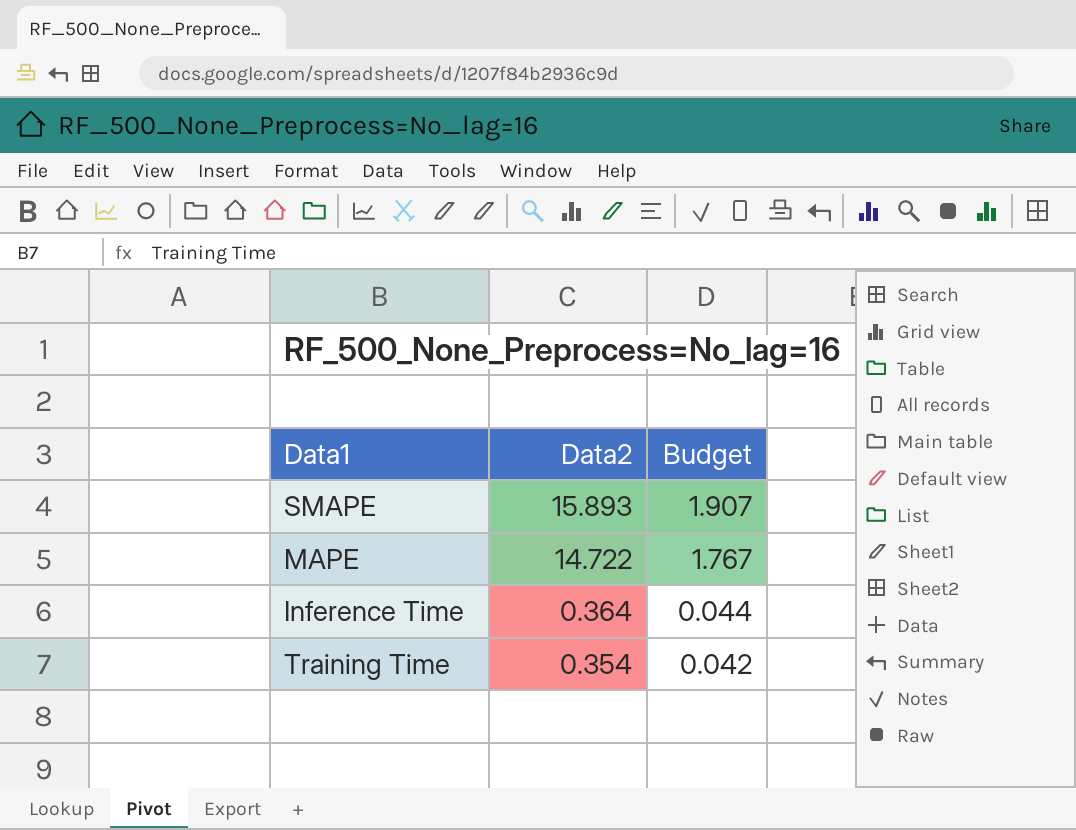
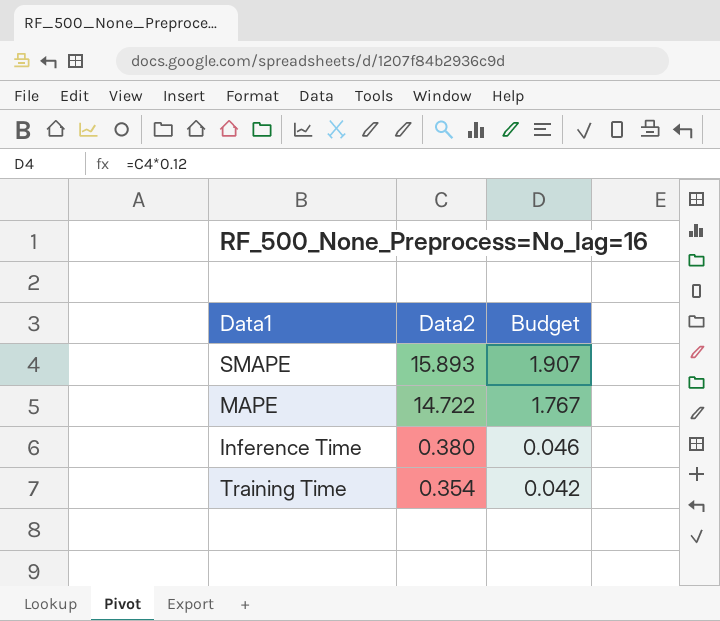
Inference Time | Data2: 0.364 -> 0.380
Inference Time | Budget: 0.044 -> 0.046

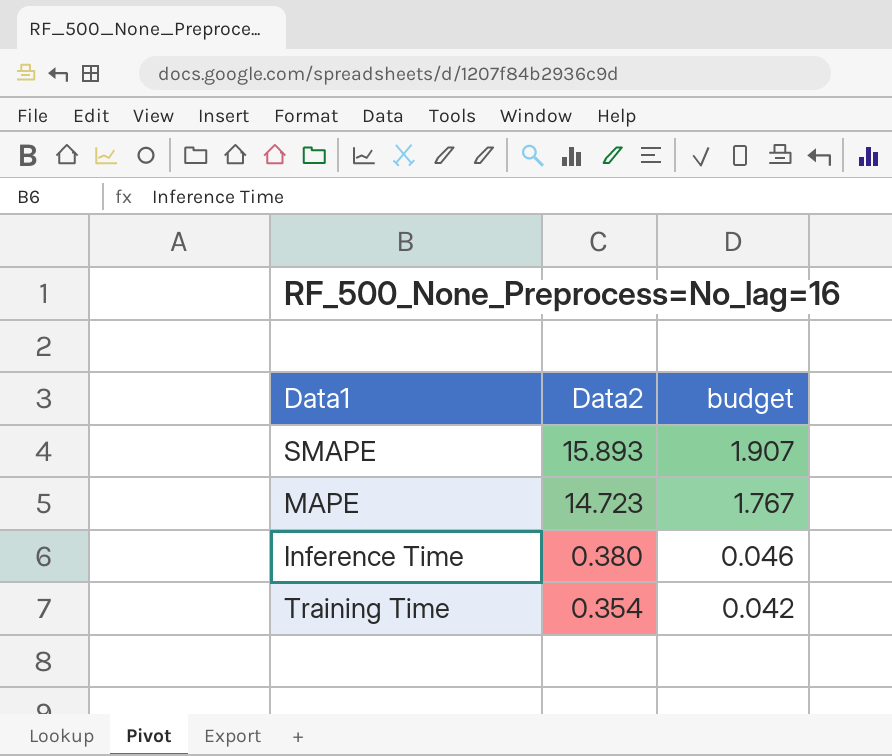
column name: Budget -> budget
MAPE | Data2: 14.722 -> 14.723

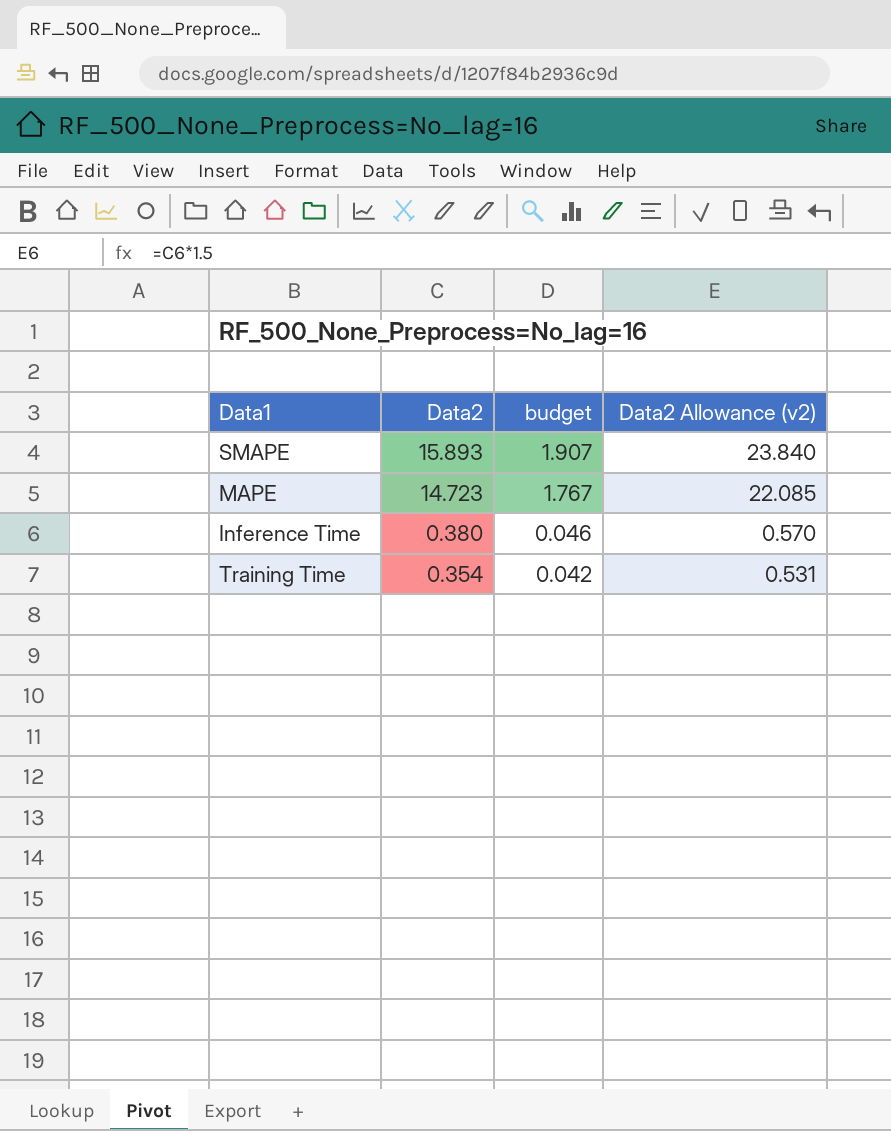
column Data2 Allowance (v2) | formula: none -> [Data2] * 1.5

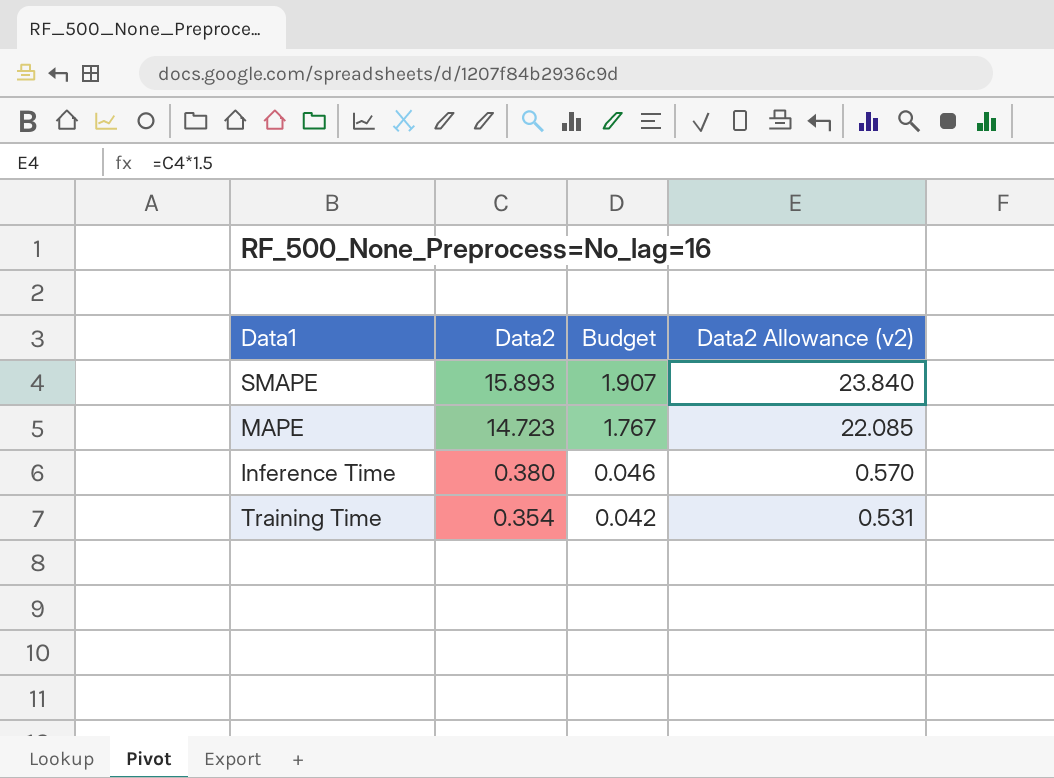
column name: budget -> Budget

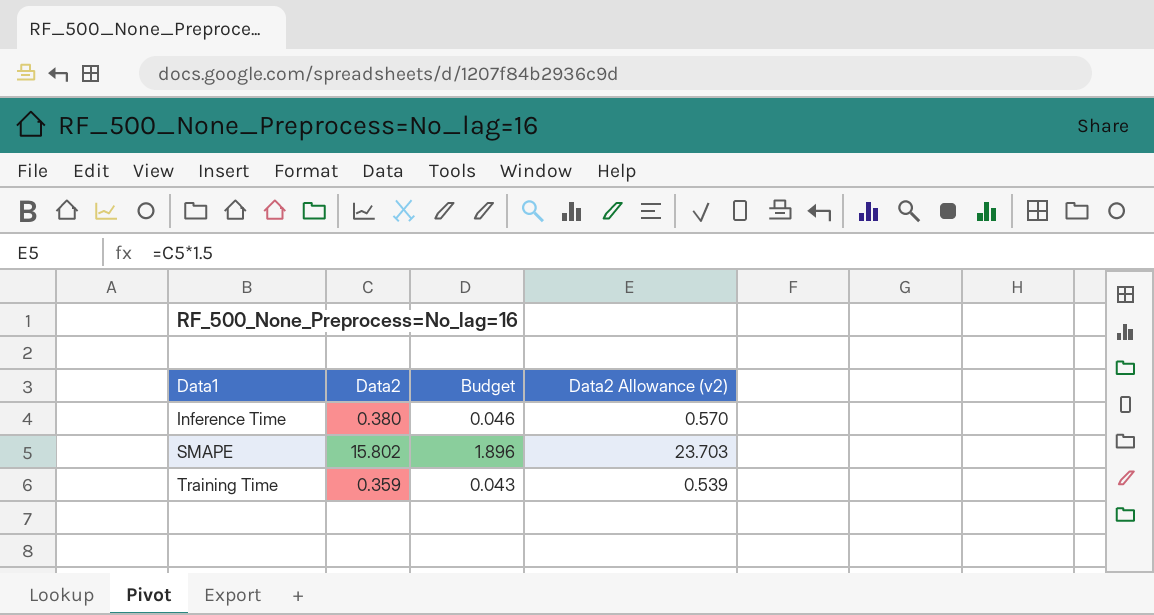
row order: Data2 descending -> Data1 ascending
row MAPE: 14.723 | 1.767 | 22.085 -> none
SMAPE | Data2: 15.893 -> 15.802
SMAPE | Budget: 1.907 -> 1.896
SMAPE | Data2 Allowance (v2): 23.840 -> 23.703
Training Time | Data2: 0.354 -> 0.359
Training Time | Budget: 0.042 -> 0.043
Training Time | Data2 Allowance (v2): 0.531 -> 0.539

